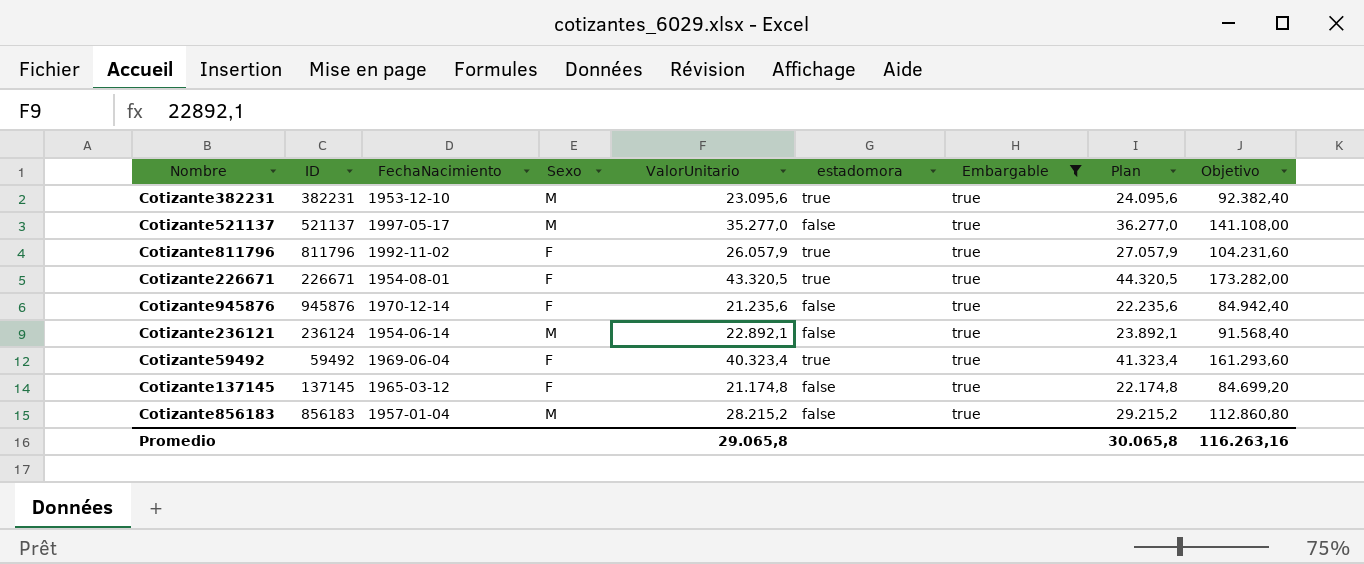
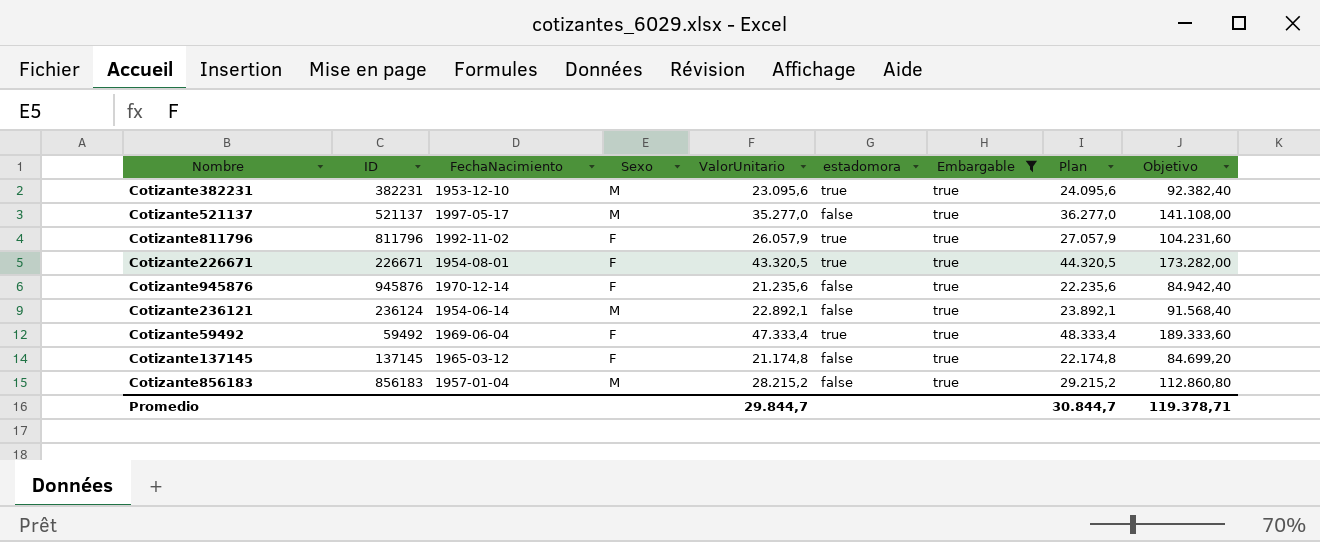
Cotizante59492 | ValorUnitario: 40.323,4 -> 47.333,4
Cotizante59492 | Plan: 41.323,4 -> 48.333,4
Cotizante59492 | Objetivo: 161.293,60 -> 189.333,60
Promedio | ValorUnitario: 29.065,8 -> 29.844,7
Promedio | Plan: 30.065,8 -> 30.844,7
Promedio | Objetivo: 116.263,16 -> 119.378,71

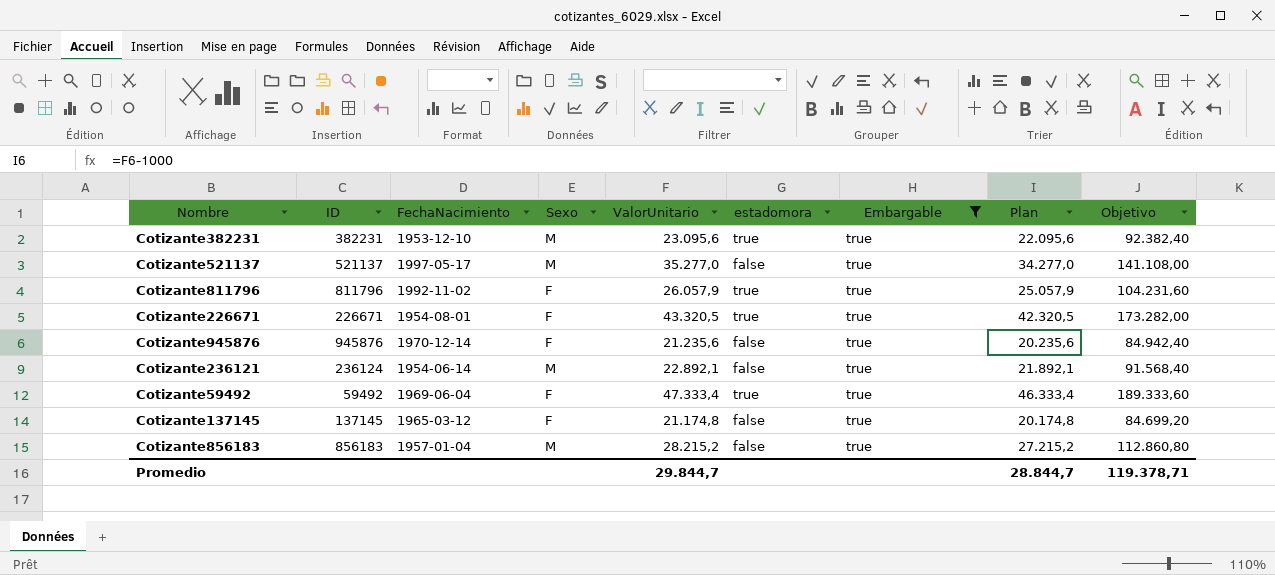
column Plan | formula: [ValorUnitario] + 1000 -> [ValorUnitario] - 1000
Promedio | Plan: 30.844,7 -> 28.844,7

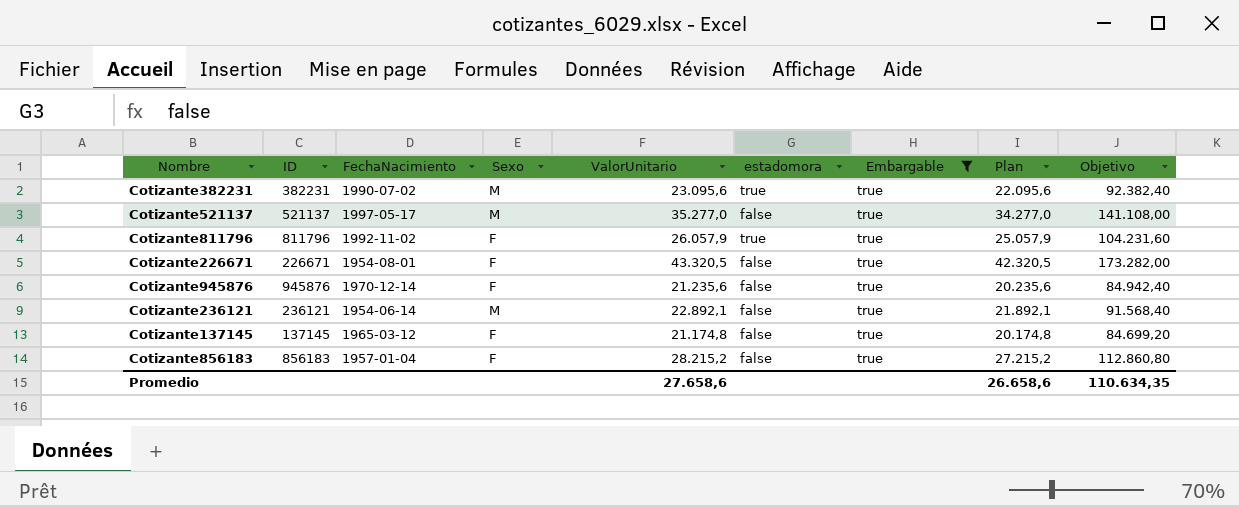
row Cotizante59492: 59492 | 1969-06-04 | F | 47.333,4 | true | true | 46.333,4 | 189.333,60 -> none
Cotizante382231 | FechaNacimiento: 1953-12-10 -> 1990-07-02
Cotizante226671 | estadomora: true -> false
Cotizante236121 | ID: 236124 -> 236121
Cotizante856183 | Sexo: M -> F
Promedio | ValorUnitario: 29.844,7 -> 27.658,6
Promedio | Plan: 28.844,7 -> 26.658,6
Promedio | Objetivo: 119.378,71 -> 110.634,35

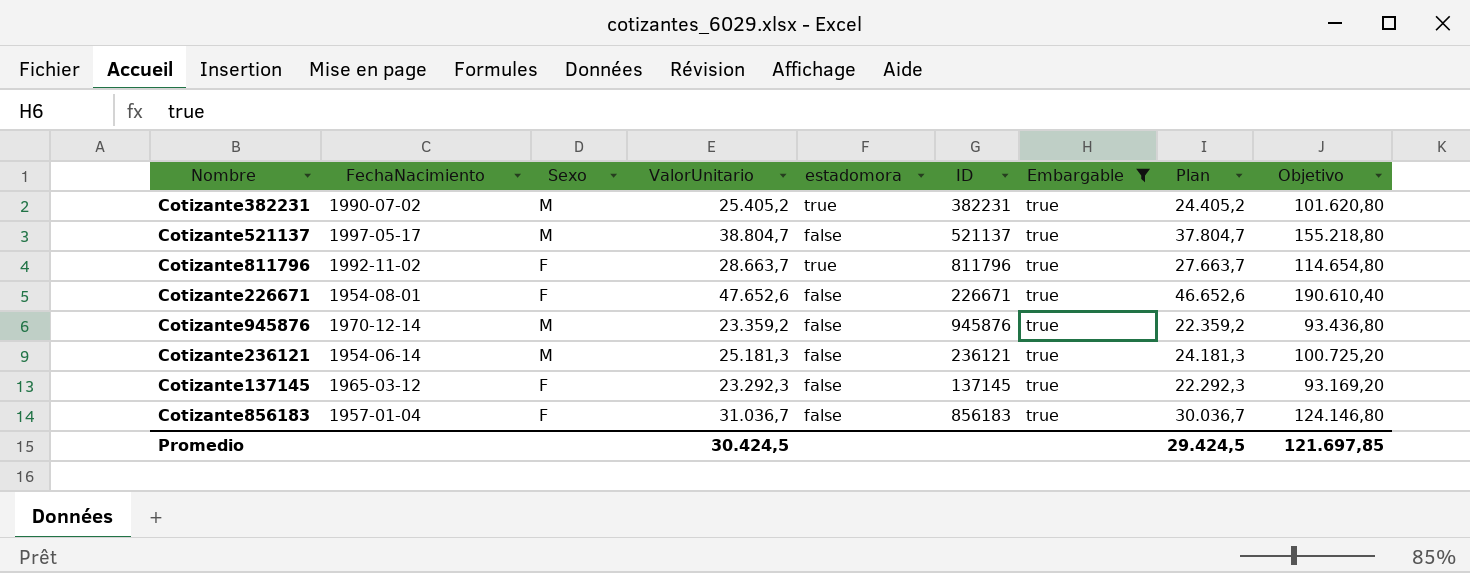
column ID | position: 2 -> 6
Cotizante382231 | ValorUnitario: 23.095,6 -> 25.405,2
Cotizante382231 | Plan: 22.095,6 -> 24.405,2
Cotizante382231 | Objetivo: 92.382,40 -> 101.620,80
Cotizante521137 | ValorUnitario: 35.277,0 -> 38.804,7
Cotizante521137 | Plan: 34.277,0 -> 37.804,7
Cotizante521137 | Objetivo: 141.108,00 -> 155.218,80
Cotizante811796 | ValorUnitario: 26.057,9 -> 28.663,7
Cotizante811796 | Plan: 25.057,9 -> 27.663,7
Cotizante811796 | Objetivo: 104.231,60 -> 114.654,80
Cotizante226671 | ValorUnitario: 43.320,5 -> 47.652,6
Cotizante226671 | Plan: 42.320,5 -> 46.652,6
Cotizante226671 | Objetivo: 173.282,00 -> 190.610,40
Cotizante945876 | Sexo: F -> M
Cotizante945876 | ValorUnitario: 21.235,6 -> 23.359,2
Cotizante945876 | Plan: 20.235,6 -> 22.359,2
Cotizante945876 | Objetivo: 84.942,40 -> 93.436,80
Cotizante236121 | ValorUnitario: 22.892,1 -> 25.181,3
Cotizante236121 | Plan: 21.892,1 -> 24.181,3
Cotizante236121 | Objetivo: 91.568,40 -> 100.725,20
Cotizante137145 | ValorUnitario: 21.174,8 -> 23.292,3
Cotizante137145 | Plan: 20.174,8 -> 22.292,3
Cotizante137145 | Objetivo: 84.699,20 -> 93.169,20
Cotizante856183 | ValorUnitario: 28.215,2 -> 31.036,7
Cotizante856183 | Plan: 27.215,2 -> 30.036,7
Cotizante856183 | Objetivo: 112.860,80 -> 124.146,80
Promedio | ValorUnitario: 27.658,6 -> 30.424,5
Promedio | Plan: 26.658,6 -> 29.424,5
Promedio | Objetivo: 110.634,35 -> 121.697,85

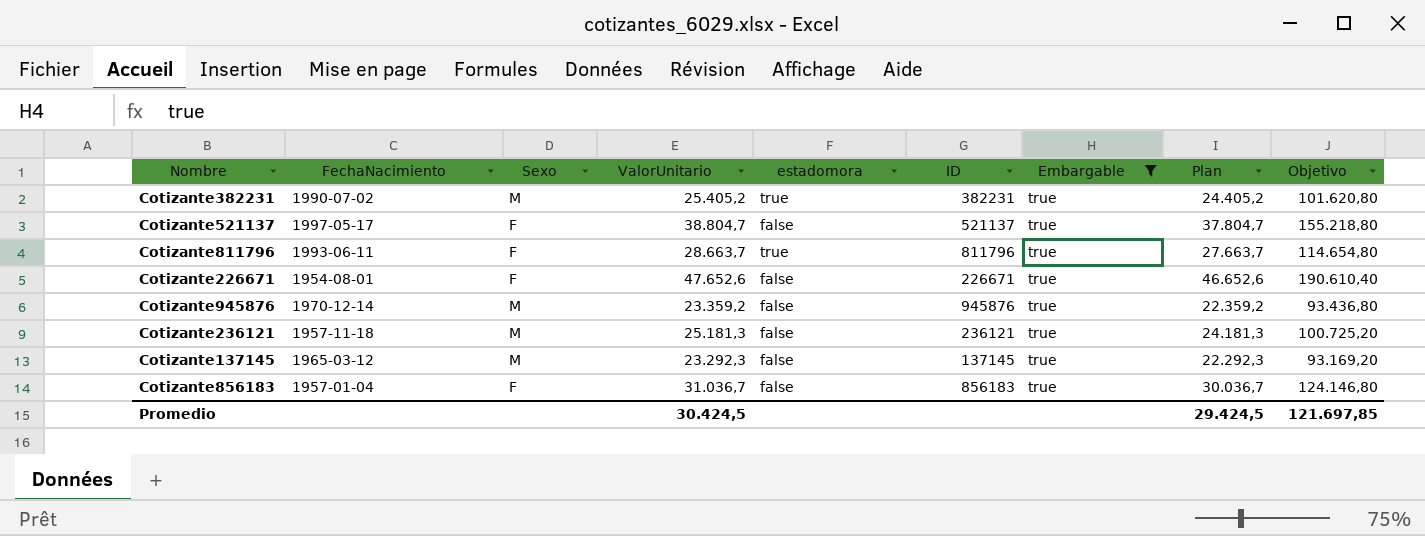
Cotizante521137 | Sexo: M -> F
Cotizante811796 | FechaNacimiento: 1992-11-02 -> 1993-06-11
Cotizante236121 | FechaNacimiento: 1954-06-14 -> 1957-11-18
Cotizante137145 | Sexo: F -> M

